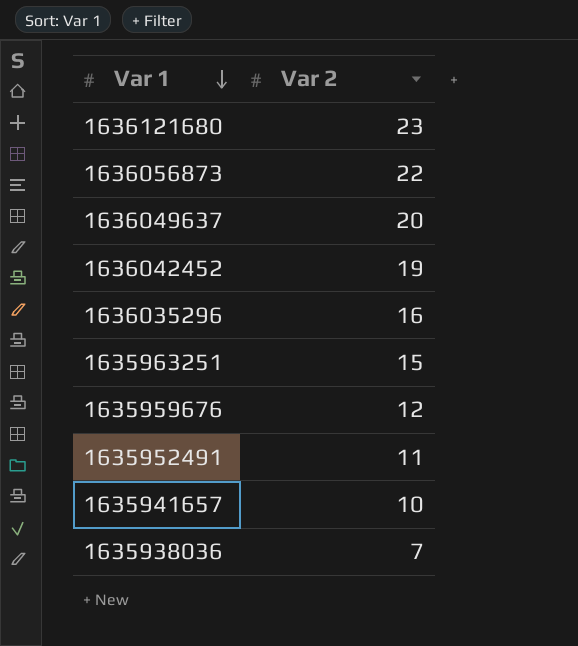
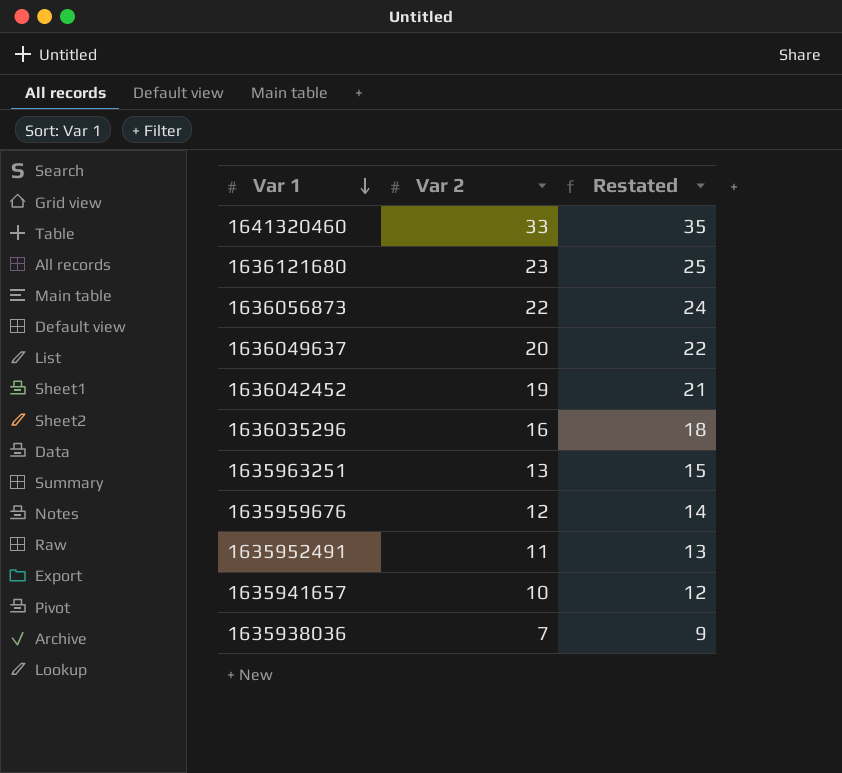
column Restated | formula: none -> [Var 2] + 2
row 1641320460: none -> 33 | 35
1635963251 | Var 2: 15 -> 13

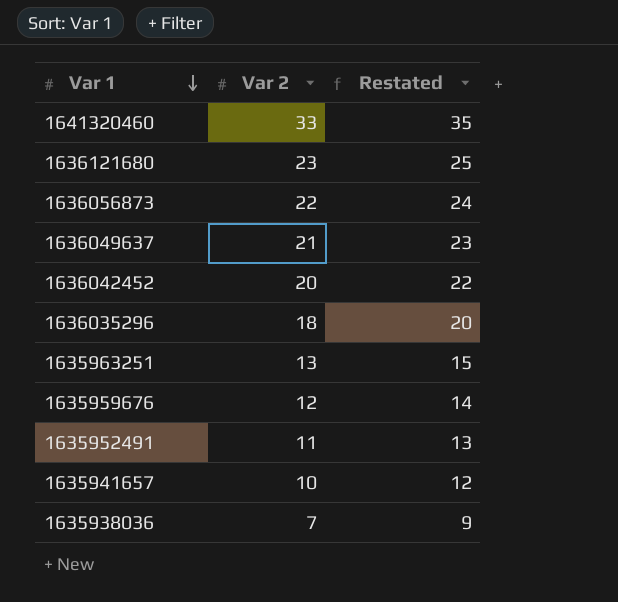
1636049637 | Var 2: 20 -> 21
1636049637 | Restated: 22 -> 23
1636042452 | Var 2: 19 -> 20
1636042452 | Restated: 21 -> 22
1636035296 | Var 2: 16 -> 18
1636035296 | Restated: 18 -> 20

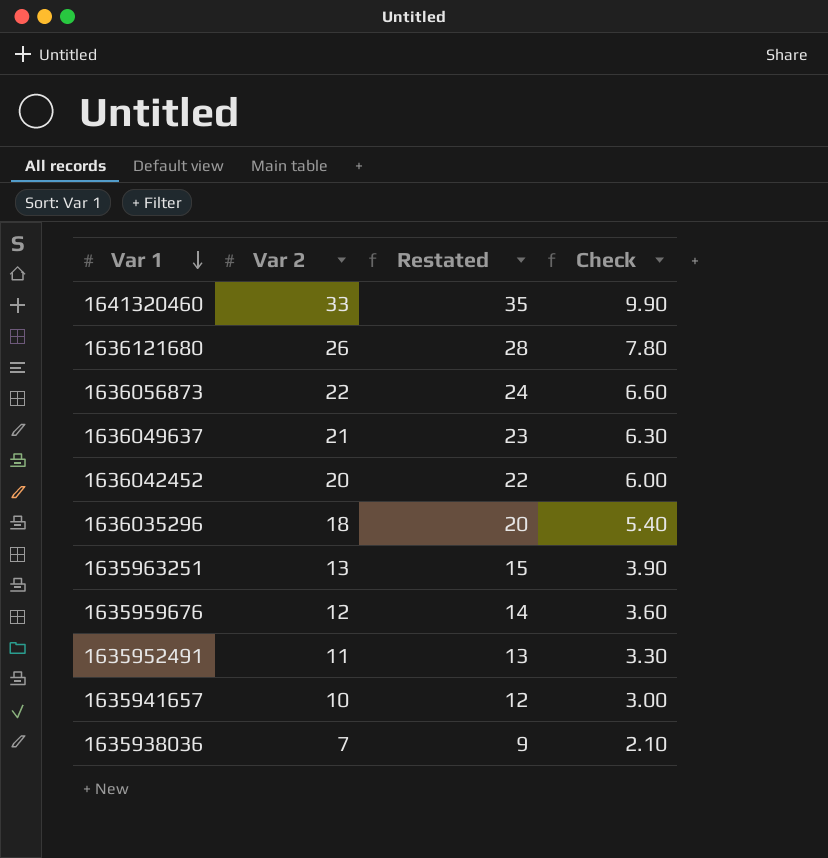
column Check | formula: none -> [Var 2] * 0.3
1636121680 | Var 2: 23 -> 26
1636121680 | Restated: 25 -> 28

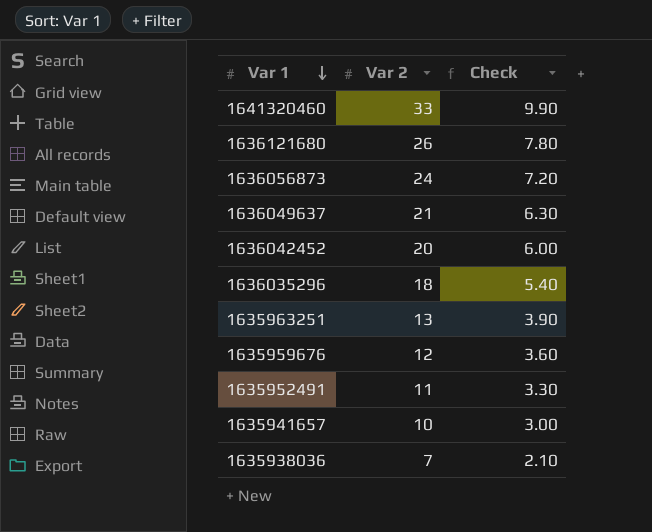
column Restated | formula: [Var 2] + 2 -> none
1636056873 | Var 2: 22 -> 24
1636056873 | Check: 6.60 -> 7.20

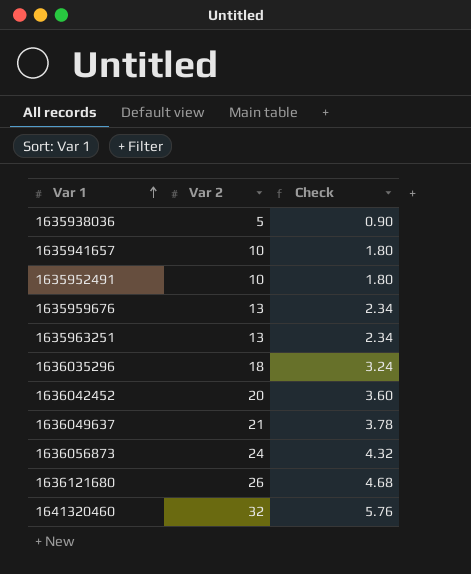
row order: Var 1 descending -> Var 1 ascending
column Check | formula: [Var 2] * 0.3 -> [Var 2] * 0.18
1635938036 | Var 2: 7 -> 5
1635952491 | Var 2: 11 -> 10
1635959676 | Var 2: 12 -> 13
1641320460 | Var 2: 33 -> 32

